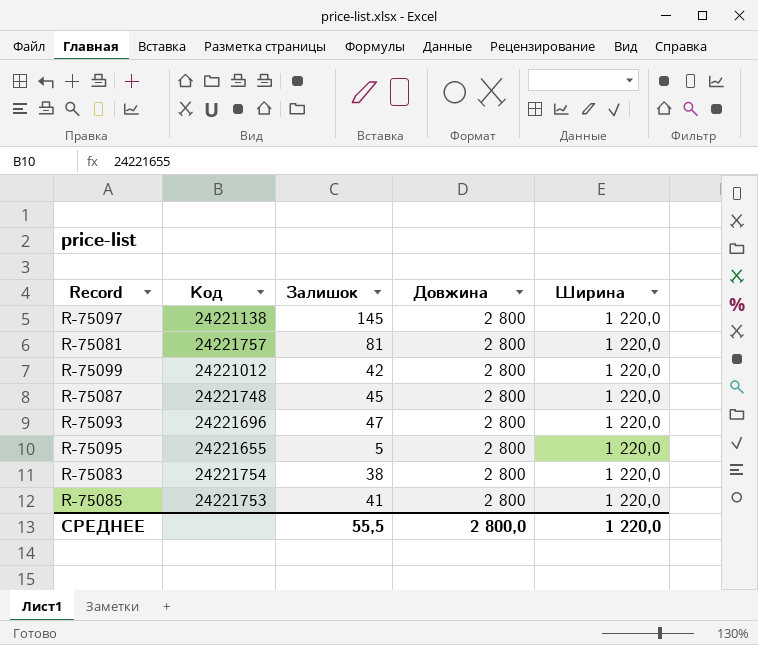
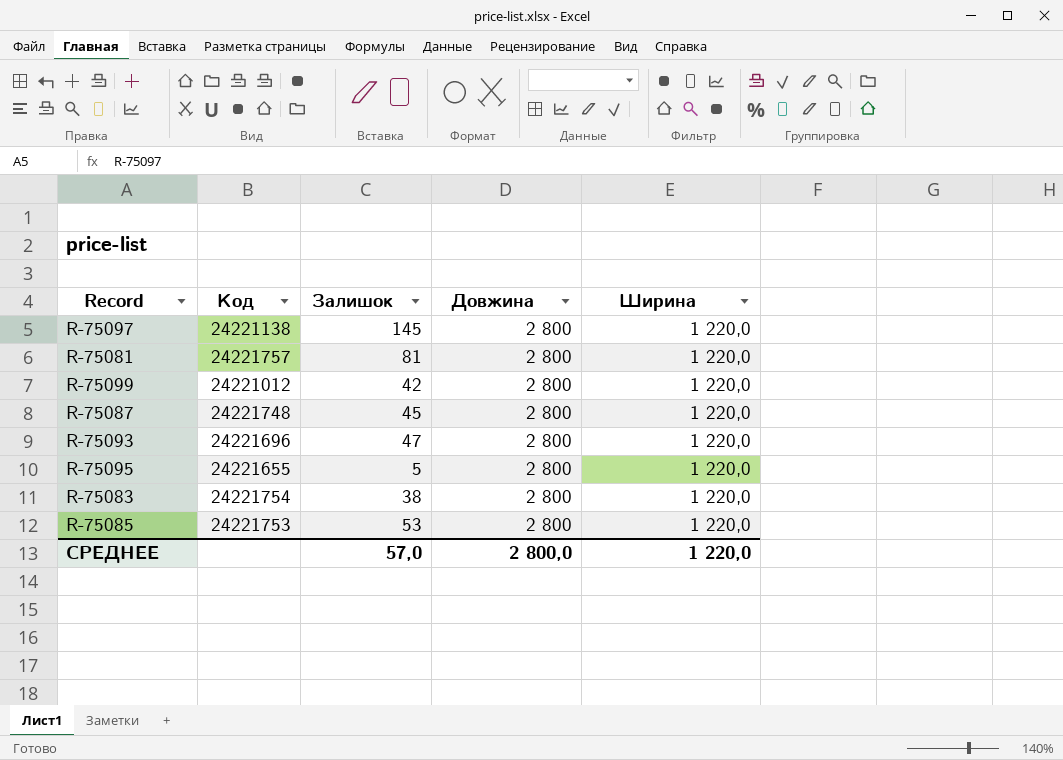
R-75085 | Залишок: 41 -> 53
СРЕДНЕЕ | Залишок: 55,5 -> 57,0

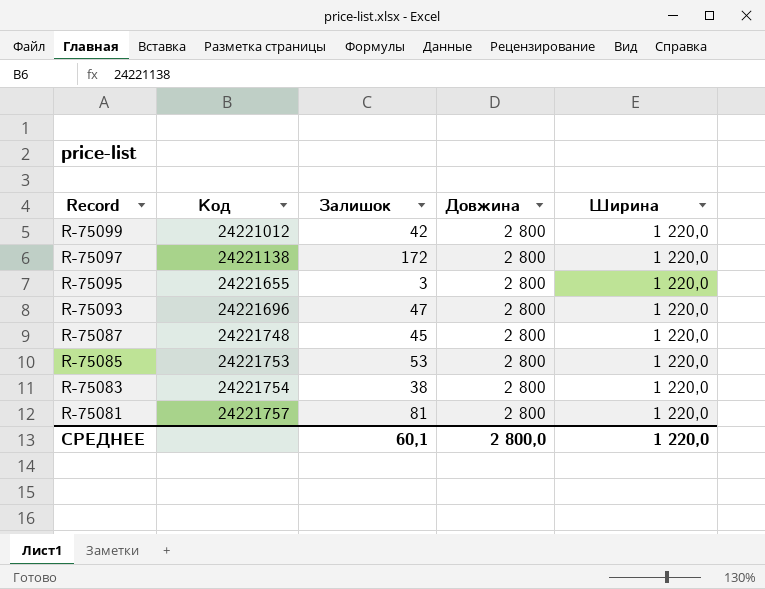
row order: none -> Record descending
R-75097 | Залишок: 145 -> 172
R-75095 | Залишок: 5 -> 3
СРЕДНЕЕ | Залишок: 57,0 -> 60,1

